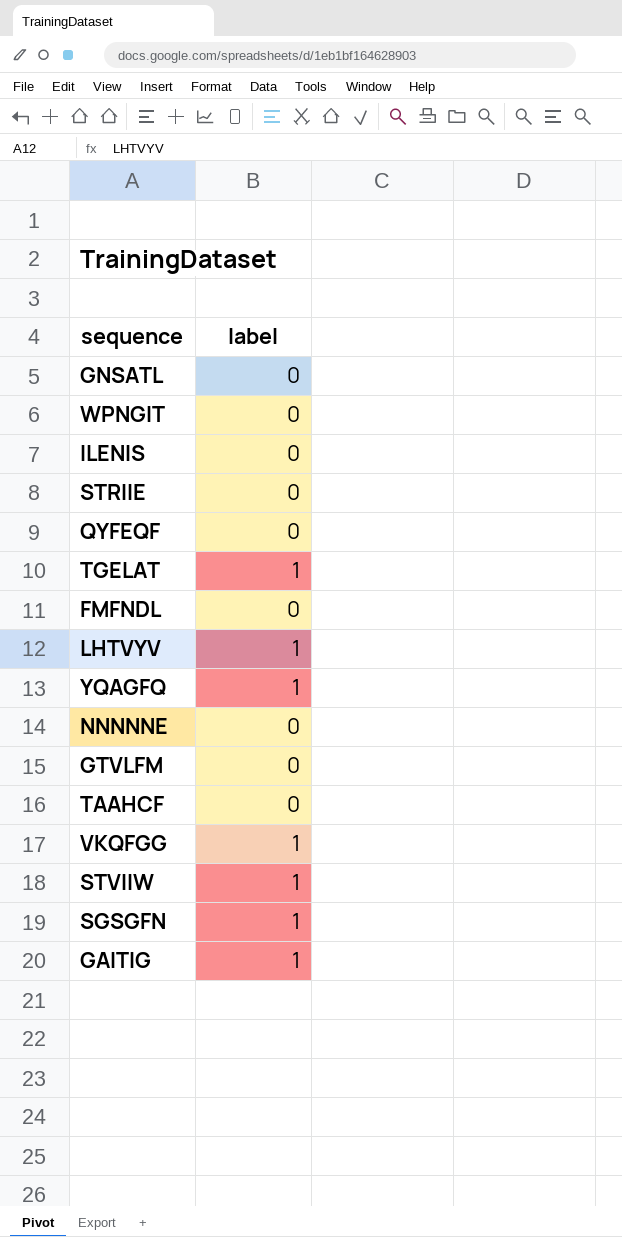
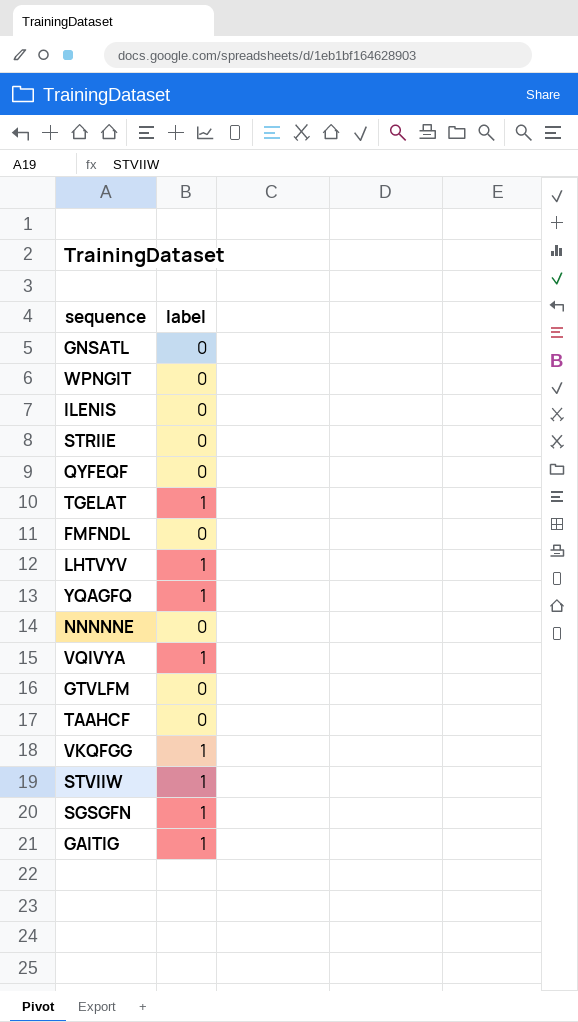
row VQIVYA: none -> 1

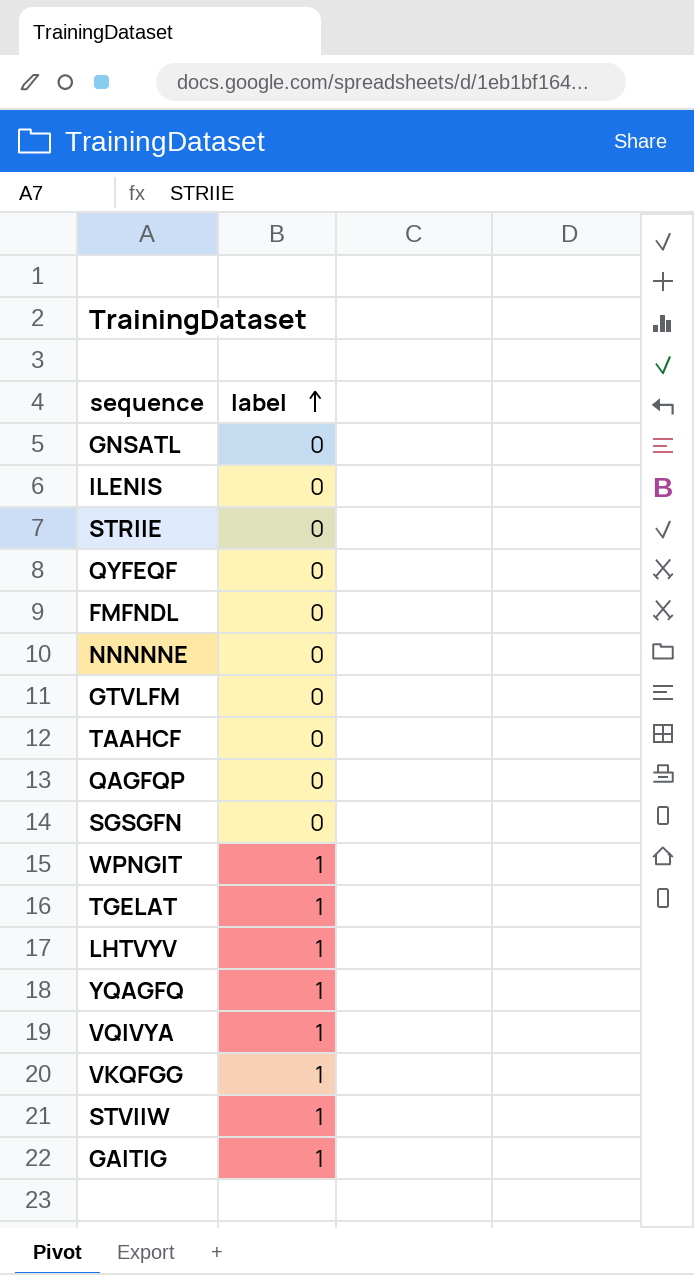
row order: none -> label ascending
row QAGFQP: none -> 0
SGSGFN | label: 1 -> 0
WPNGIT | label: 0 -> 1

